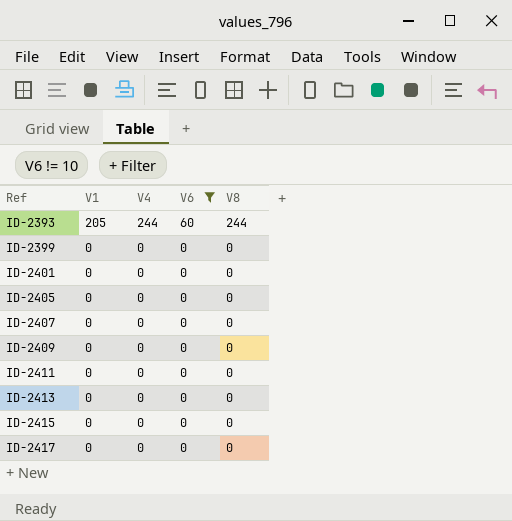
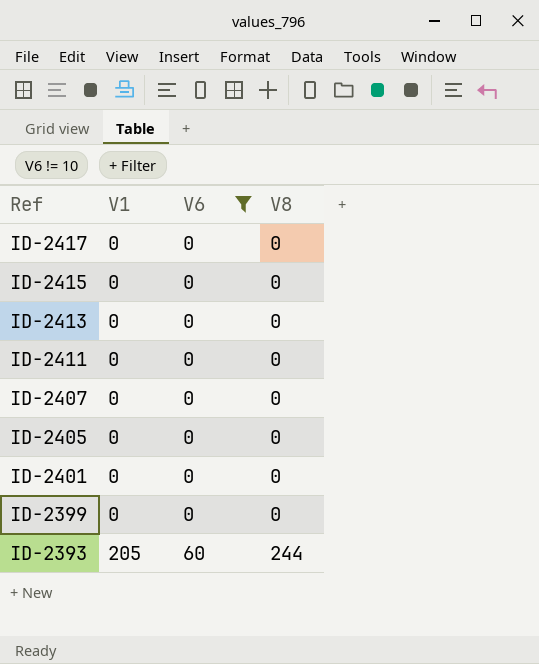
row order: Ref ascending -> Ref descending
column V4 | position: 3 -> none
row ID-2409: 0 | 0 | 0 | 0 -> none

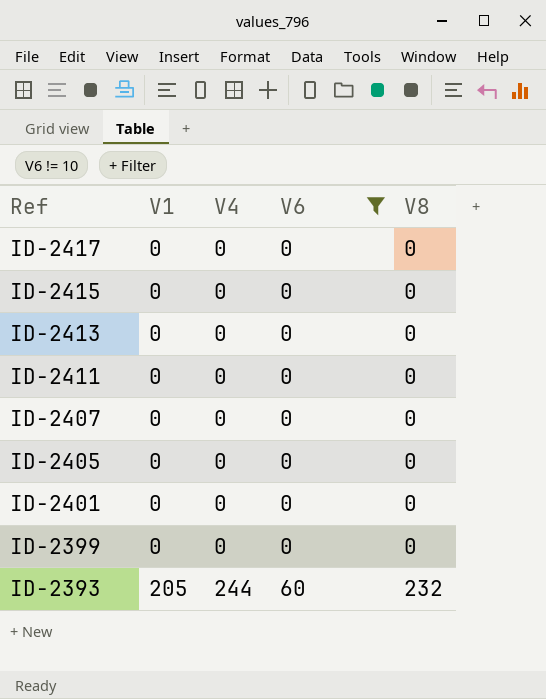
column V4 | position: none -> 3
ID-2393 | V8: 244 -> 232

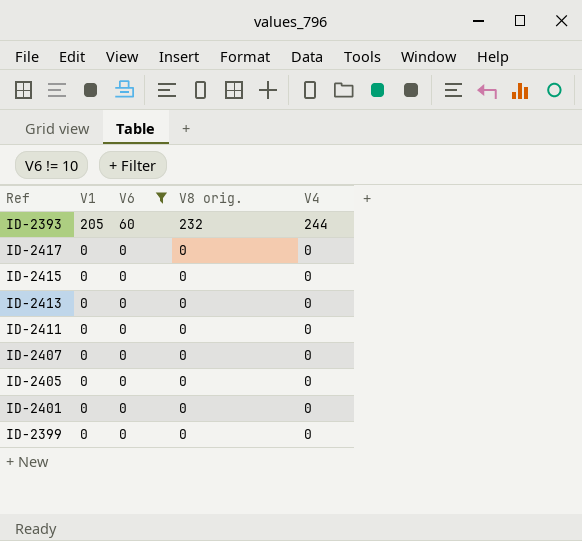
row order: Ref descending -> V1 descending
column name: V8 -> V8 orig.
column V4 | position: 3 -> 5

